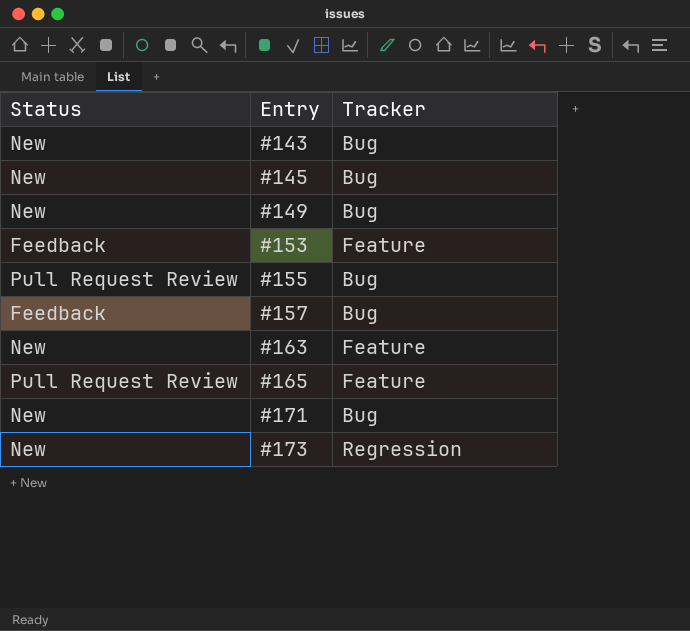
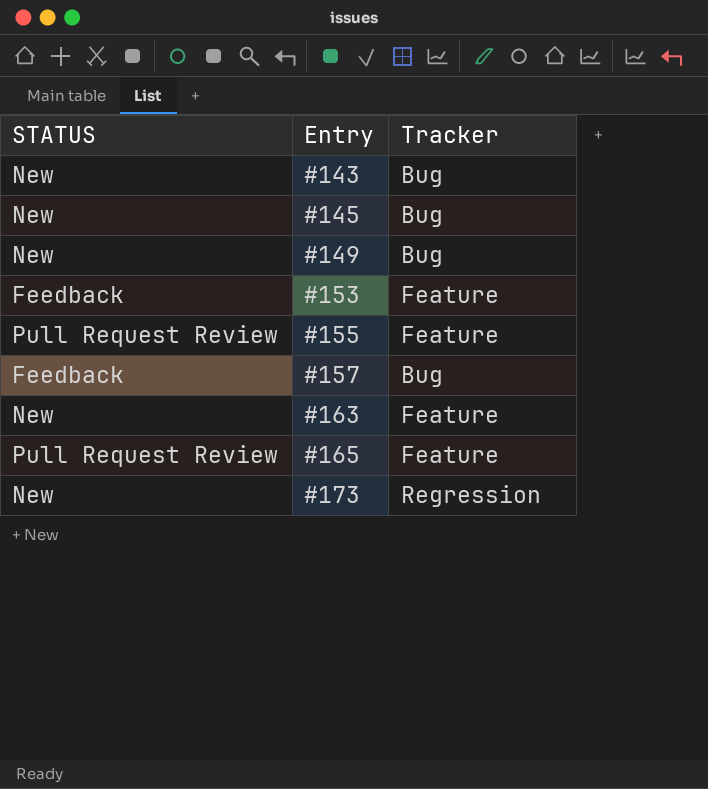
column name: Status -> STATUS
row #171: New | Bug -> none
#155 | Tracker: Bug -> Feature

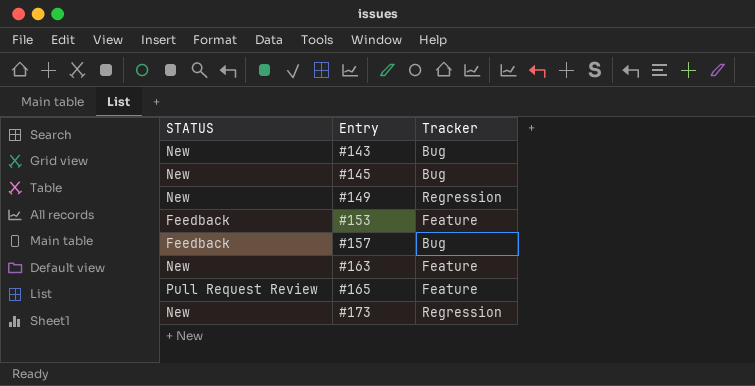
row #155: Pull Request Review | Feature -> none
#149 | Tracker: Bug -> Regression

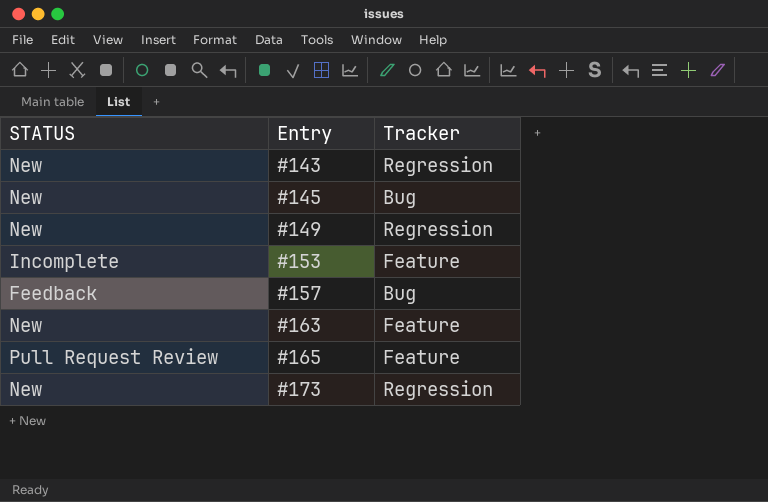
#143 | Tracker: Bug -> Regression
#153 | STATUS: Feedback -> Incomplete

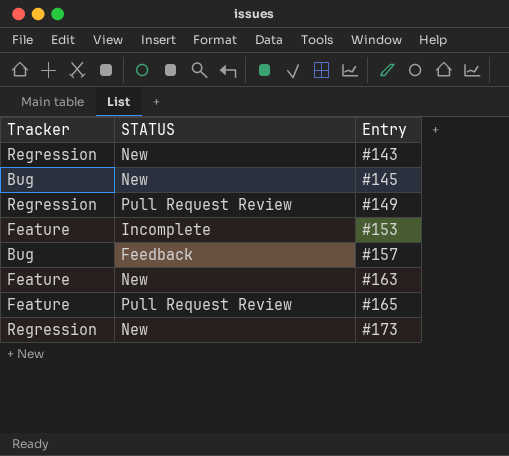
column Tracker | position: 3 -> 1
#149 | STATUS: New -> Pull Request Review

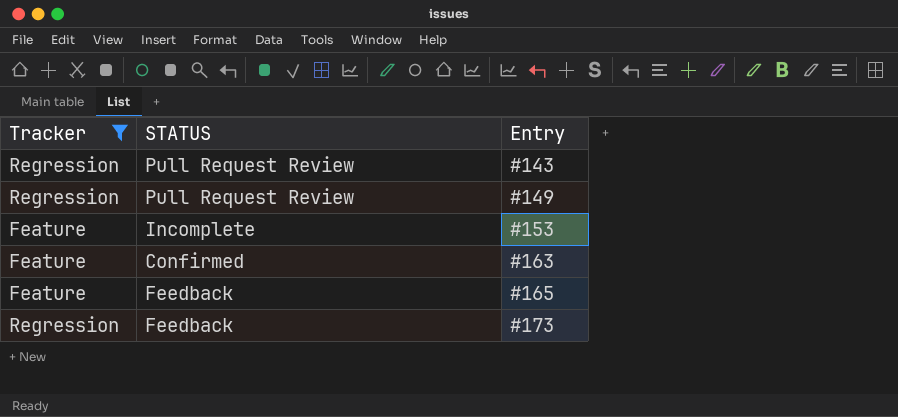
filter: none -> Tracker != Bug
#143 | STATUS: New -> Pull Request Review
#163 | STATUS: New -> Confirmed
#165 | STATUS: Pull Request Review -> Feedback
#173 | STATUS: New -> Feedback

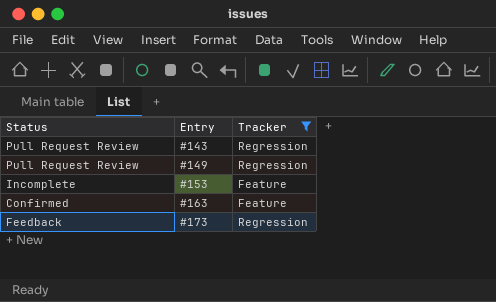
column name: STATUS -> Status
column Tracker | position: 1 -> 3
row #165: Feature | Feedback -> none

